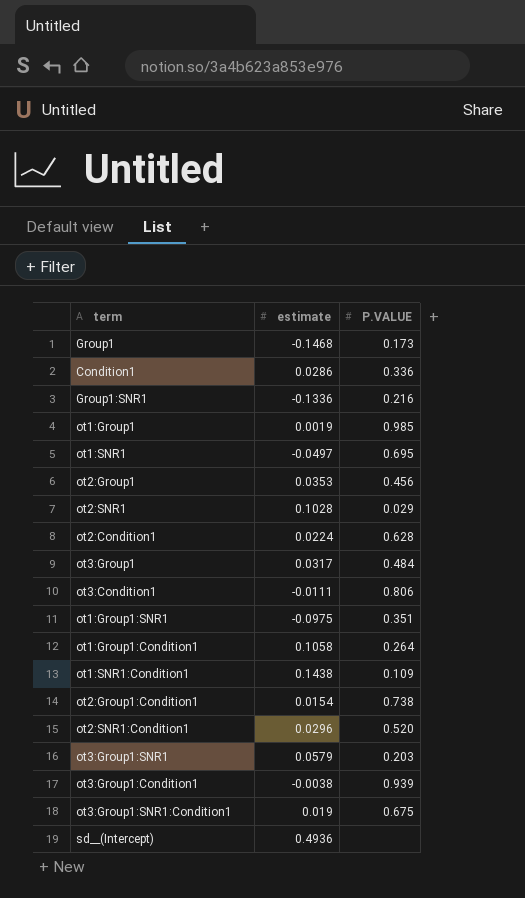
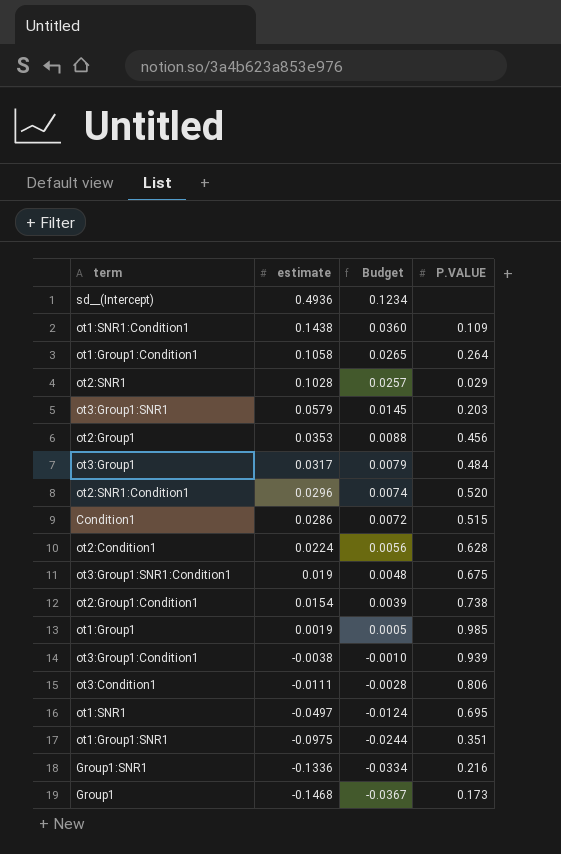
row order: none -> estimate descending
column Budget | formula: none -> [estimate] * 0.25
Condition1 | P.VALUE: 0.336 -> 0.515

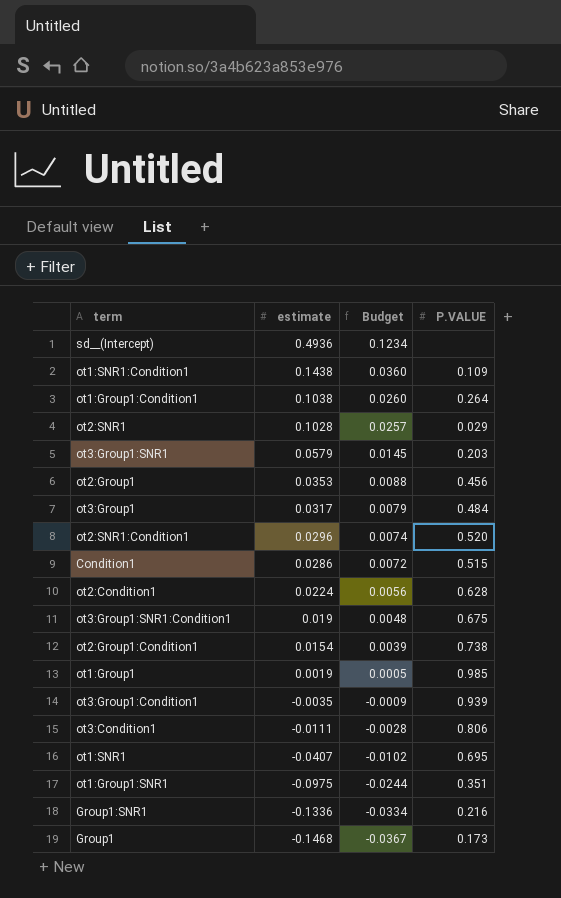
ot1:Group1:Condition1 | estimate: 0.1058 -> 0.1038
ot1:Group1:Condition1 | Budget: 0.0265 -> 0.0260
ot3:Group1:Condition1 | estimate: -0.0038 -> -0.0035
ot3:Group1:Condition1 | Budget: -0.0010 -> -0.0009
ot1:SNR1 | estimate: -0.0497 -> -0.0407
ot1:SNR1 | Budget: -0.0124 -> -0.0102

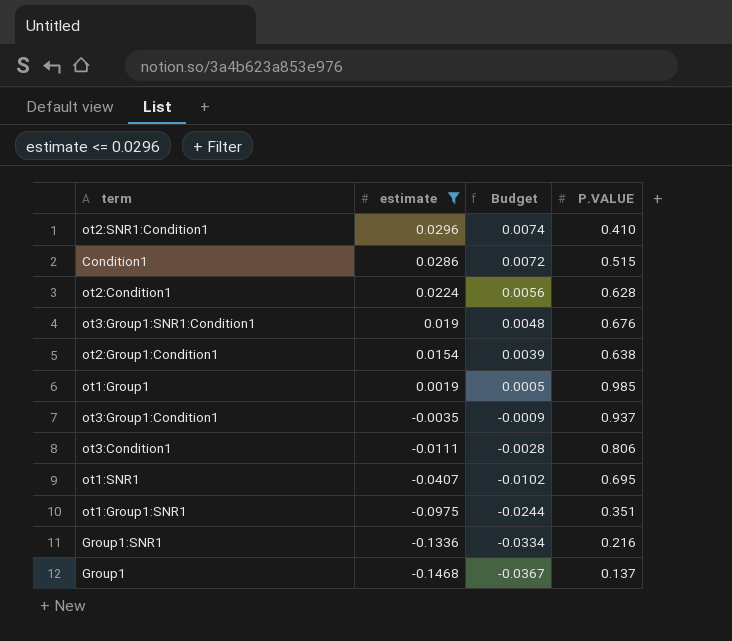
filter: none -> estimate <= 0.0296
ot2:SNR1:Condition1 | P.VALUE: 0.520 -> 0.410
ot3:Group1:SNR1:Condition1 | P.VALUE: 0.675 -> 0.676
ot2:Group1:Condition1 | P.VALUE: 0.738 -> 0.638
ot3:Group1:Condition1 | P.VALUE: 0.939 -> 0.937
Group1 | P.VALUE: 0.173 -> 0.137

